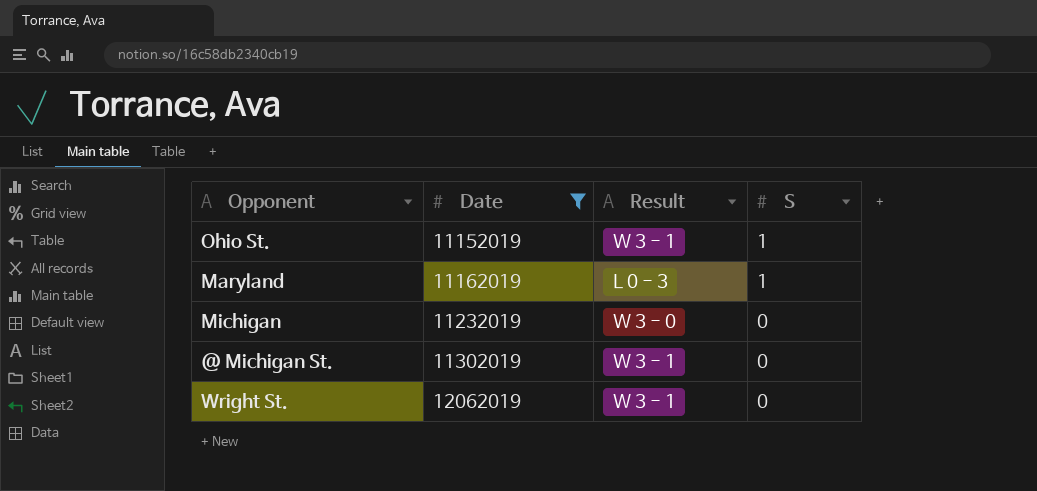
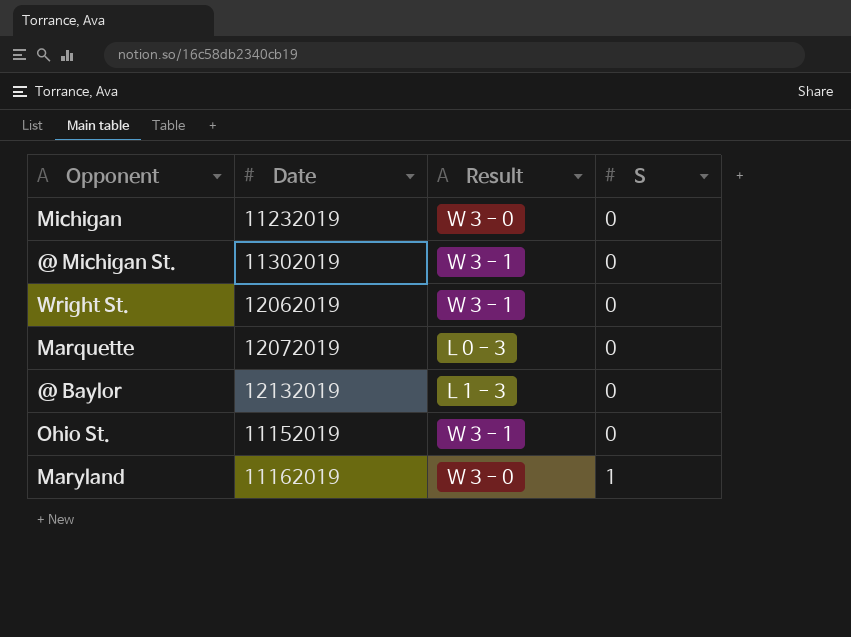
filter: Date <= 12062019 -> none
row order: Date ascending -> S ascending
Ohio St. | S: 1 -> 0
Maryland | Result: L 0 - 3 -> W 3 - 0

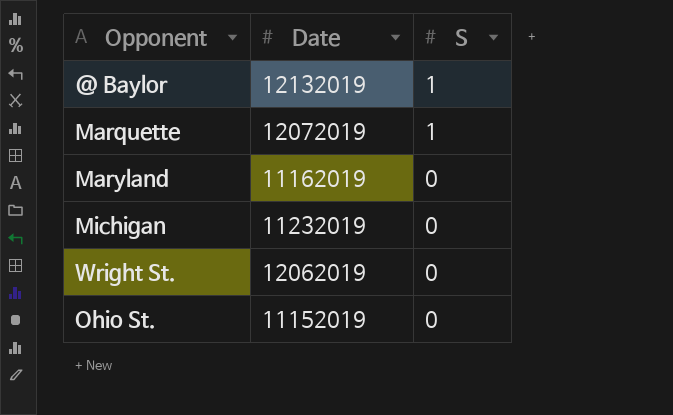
row order: S ascending -> S descending
column Result | position: 3 -> none
row @ Michigan St.: 11302019 | W 3 - 1 | 0 -> none
@ Baylor | S: 0 -> 1
Marquette | S: 0 -> 1
Maryland | S: 1 -> 0

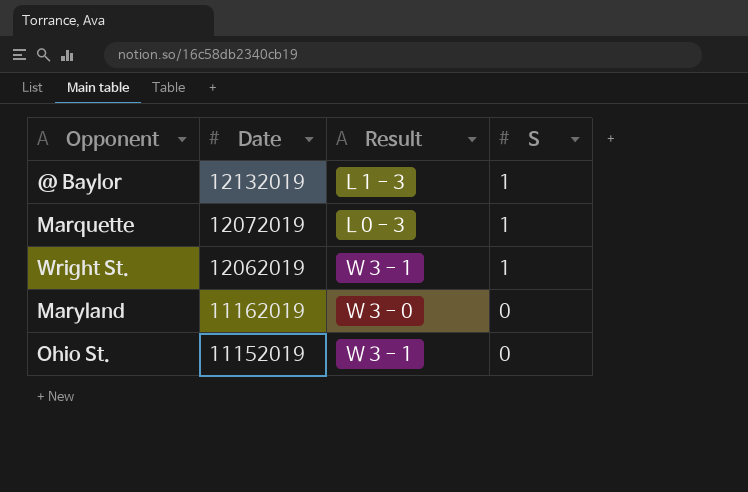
row order: S descending -> Date descending
column Result | position: none -> 3
row Michigan: 11232019 | 0 -> none
Wright St. | S: 0 -> 1

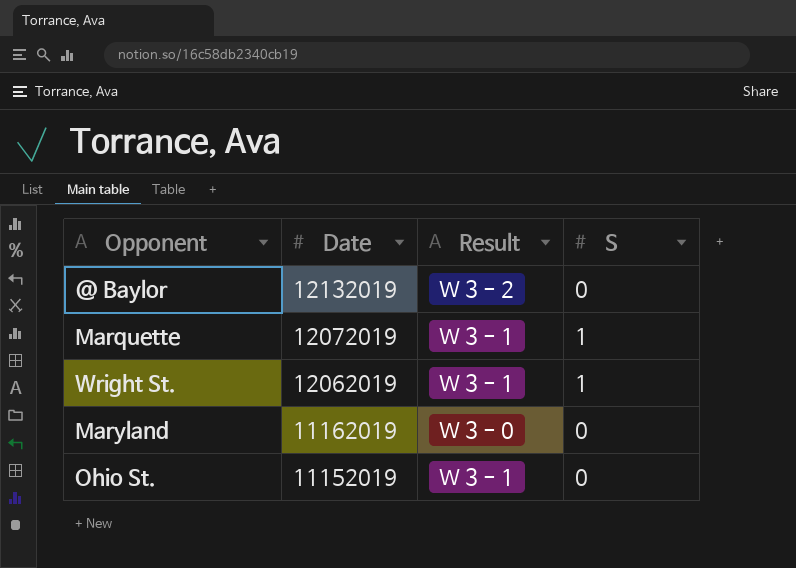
@ Baylor | Result: L 1 - 3 -> W 3 - 2
@ Baylor | S: 1 -> 0
Marquette | Result: L 0 - 3 -> W 3 - 1

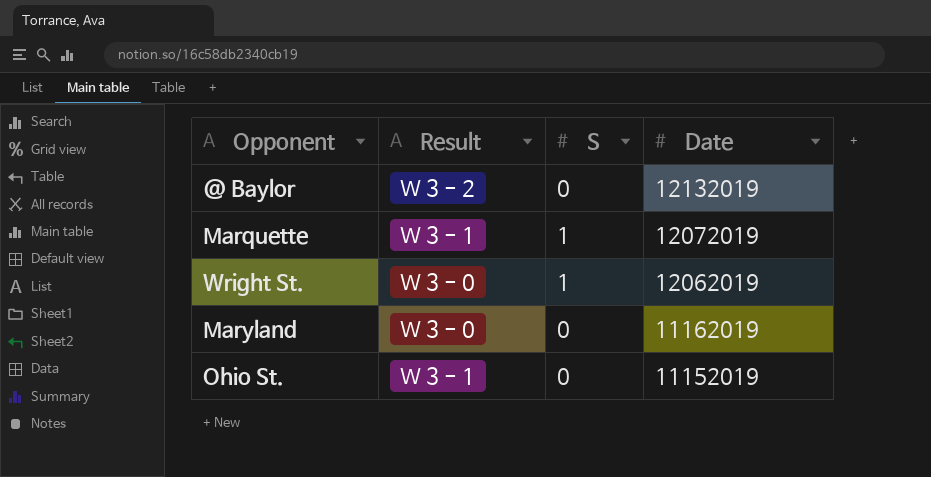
column Date | position: 2 -> 4
Wright St. | Result: W 3 - 1 -> W 3 - 0

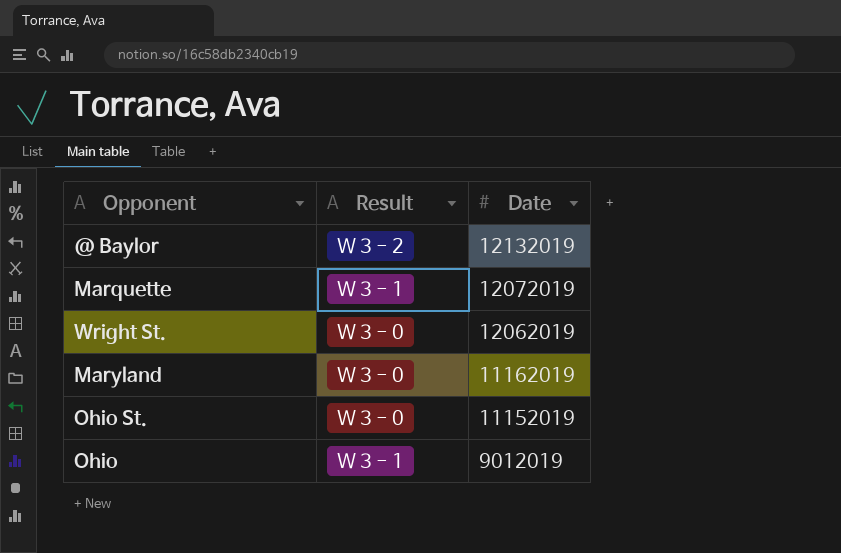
column S | position: 3 -> none
Ohio St. | Result: W 3 - 1 -> W 3 - 0
row Ohio: none -> W 3 - 1 | 9012019

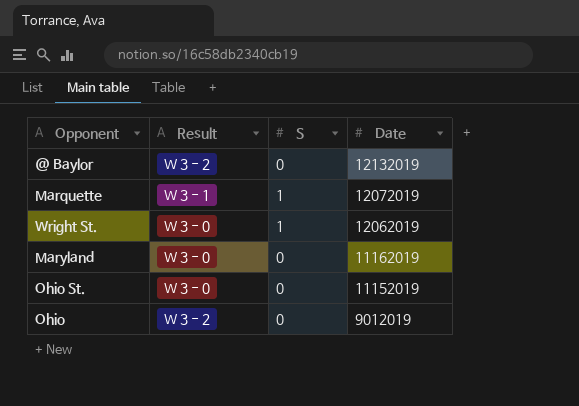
column S | position: none -> 3
Ohio | Result: W 3 - 1 -> W 3 - 2

